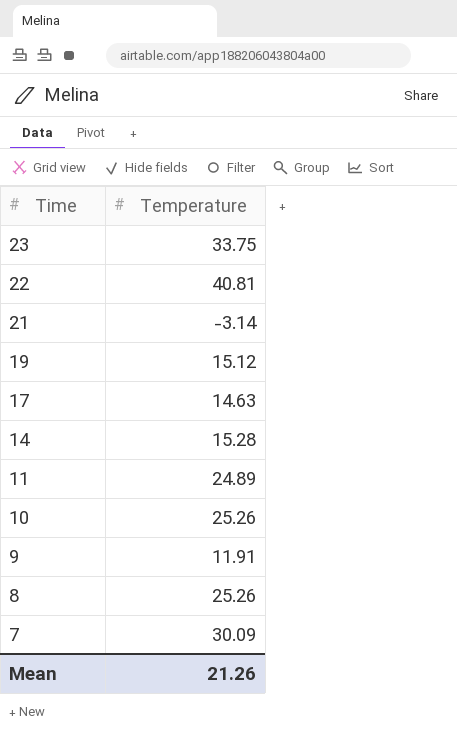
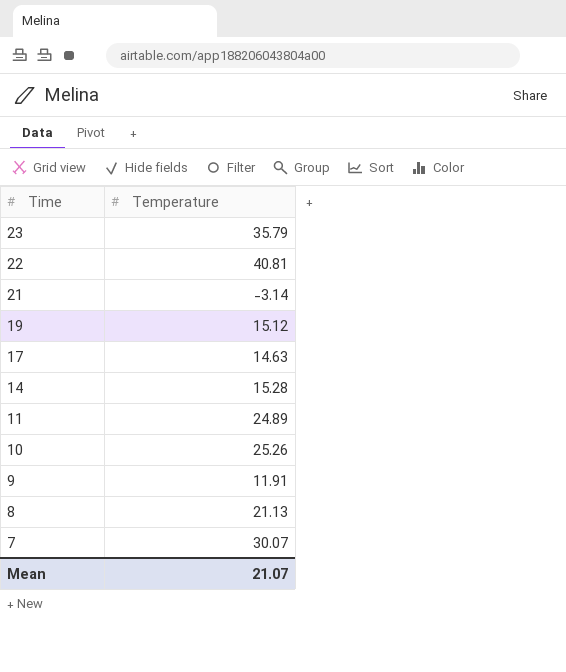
23 | Temperature: 33.75 -> 35.79
8 | Temperature: 25.26 -> 21.13
7 | Temperature: 30.09 -> 30.07
Mean | Temperature: 21.26 -> 21.07

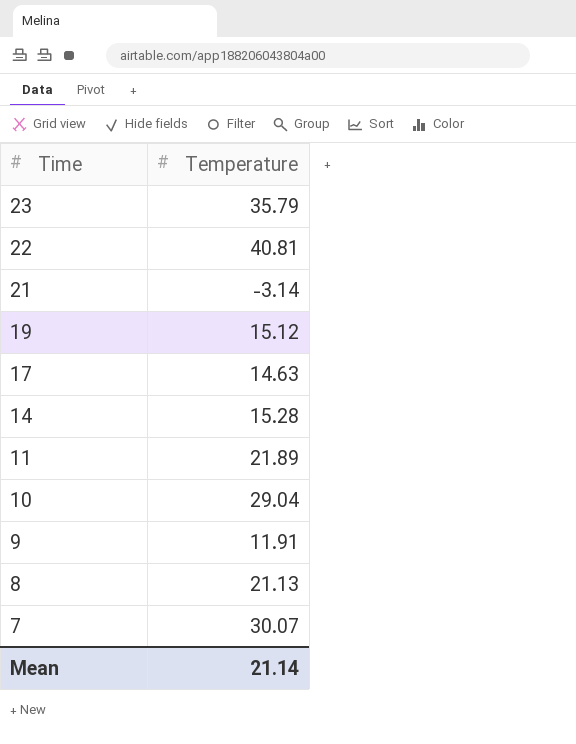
11 | Temperature: 24.89 -> 21.89
10 | Temperature: 25.26 -> 29.04
Mean | Temperature: 21.07 -> 21.14

